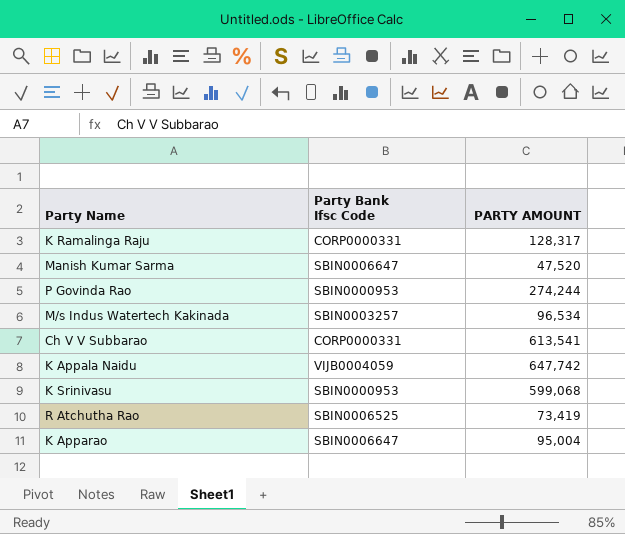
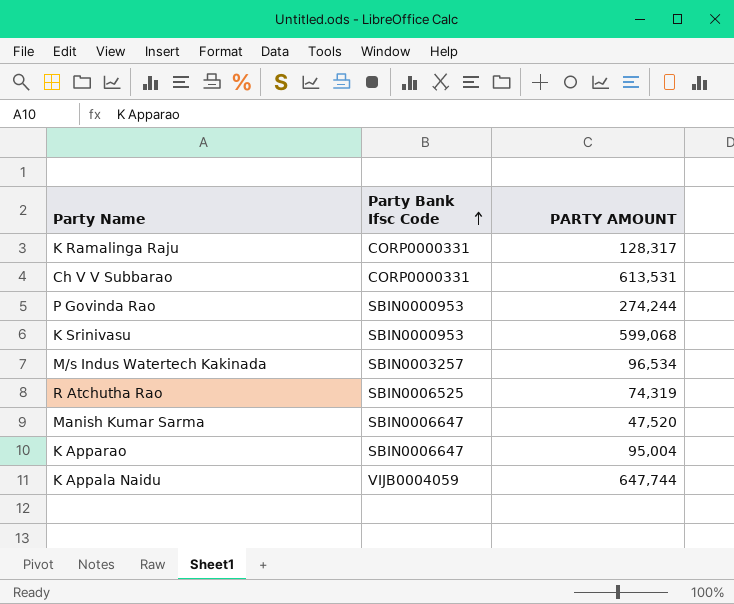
row order: none -> Party Bank Ifsc Code ascending
Ch V V Subbarao | PARTY AMOUNT: 613,541 -> 613,531
R Atchutha Rao | PARTY AMOUNT: 73,419 -> 74,319
K Appala Naidu | PARTY AMOUNT: 647,742 -> 647,744

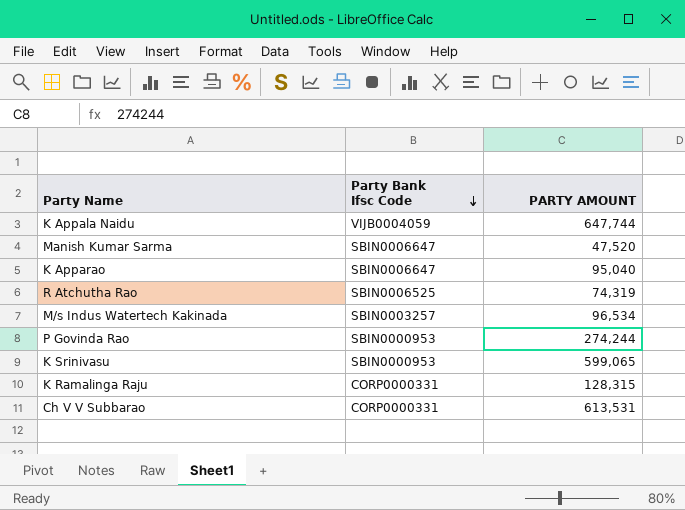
row order: Party Bank Ifsc Code ascending -> Party Bank Ifsc Code descending
K Apparao | PARTY AMOUNT: 95,004 -> 95,040
K Srinivasu | PARTY AMOUNT: 599,068 -> 599,065
K Ramalinga Raju | PARTY AMOUNT: 128,317 -> 128,315

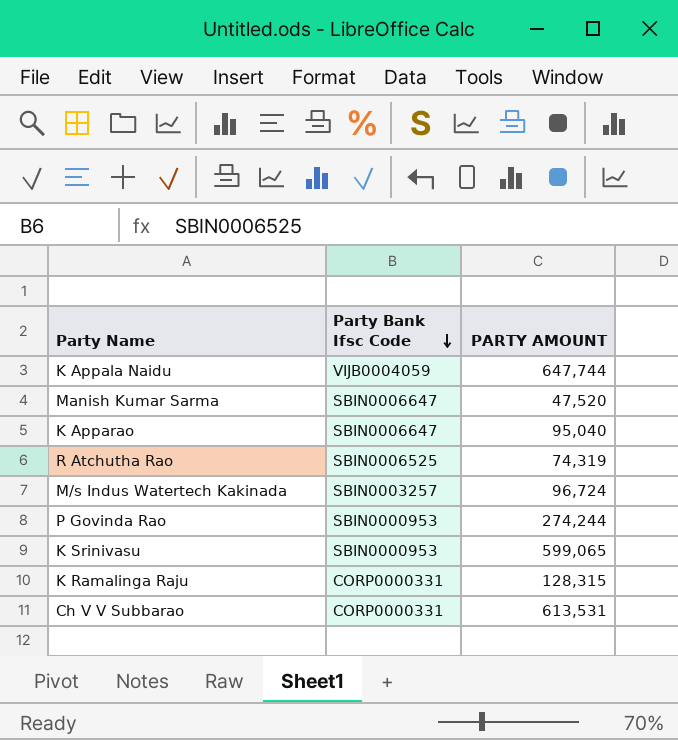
M/s Indus Watertech Kakinada | PARTY AMOUNT: 96,534 -> 96,724

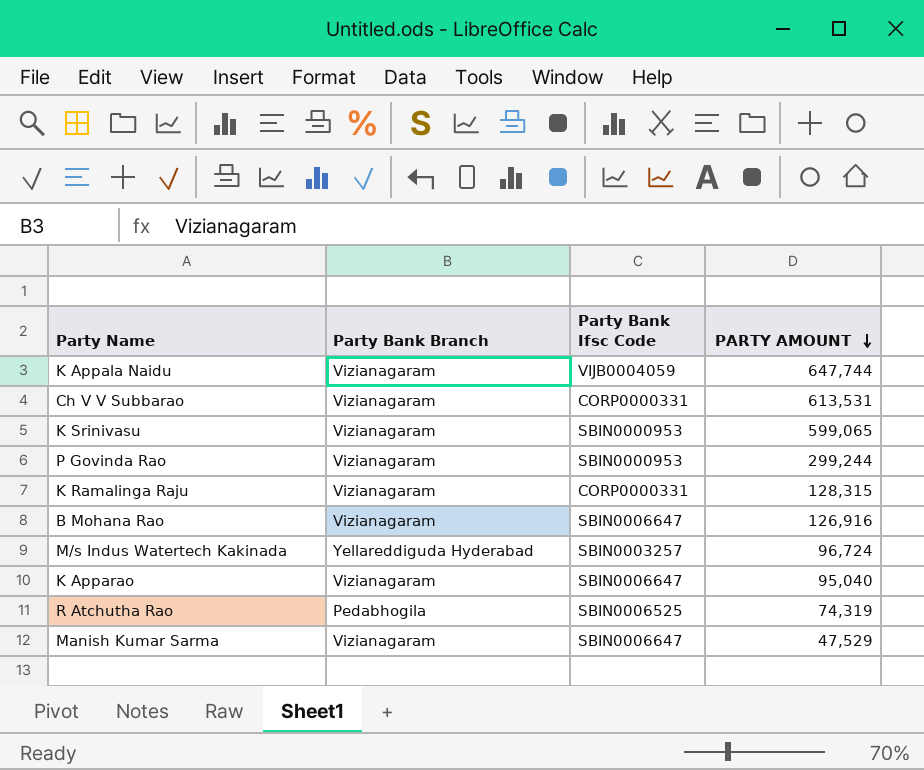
row order: Party Bank Ifsc Code descending -> PARTY AMOUNT descending
column Party Bank Branch | position: none -> 2
P Govinda Rao | PARTY AMOUNT: 274,244 -> 299,244
row B Mohana Rao: none -> Vizianagaram | SBIN0006647 | 126,916
Manish Kumar Sarma | PARTY AMOUNT: 47,520 -> 47,529

